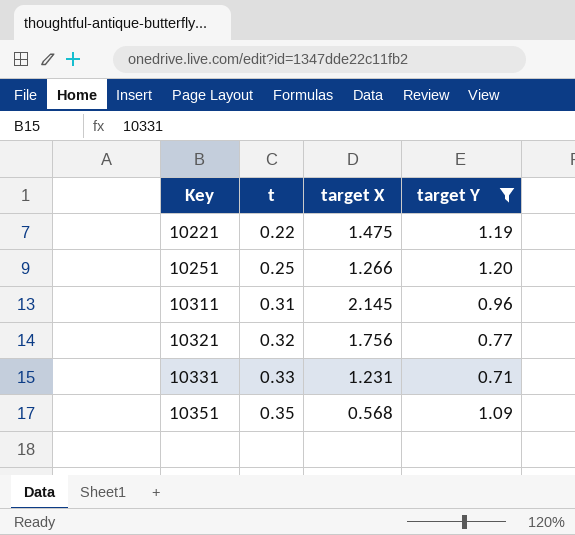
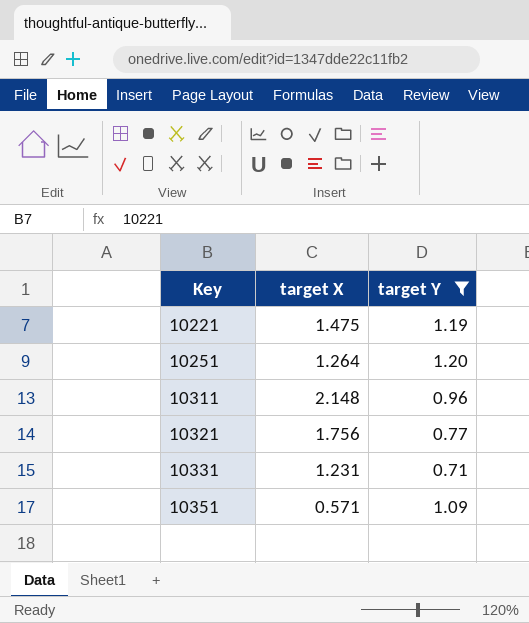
column t | position: 2 -> none
10251 | target X: 1.266 -> 1.264
10311 | target X: 2.145 -> 2.148
10351 | target X: 0.568 -> 0.571

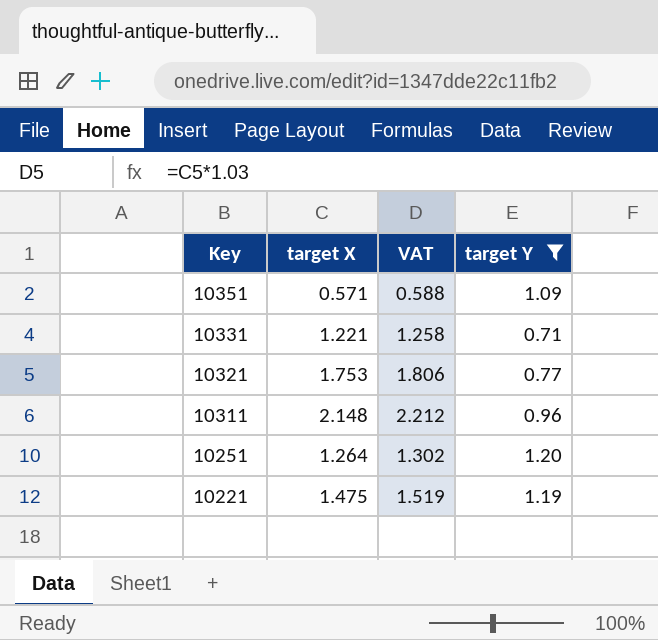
row order: Key ascending -> Key descending
column VAT | formula: none -> [target X] * 1.03
10331 | target X: 1.231 -> 1.221
10321 | target X: 1.756 -> 1.753

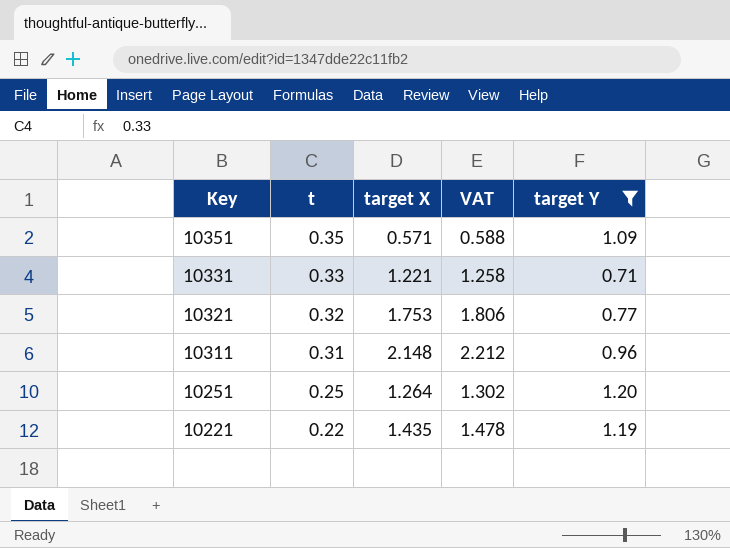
column t | position: none -> 2
10221 | target X: 1.475 -> 1.435
10221 | VAT: 1.519 -> 1.478

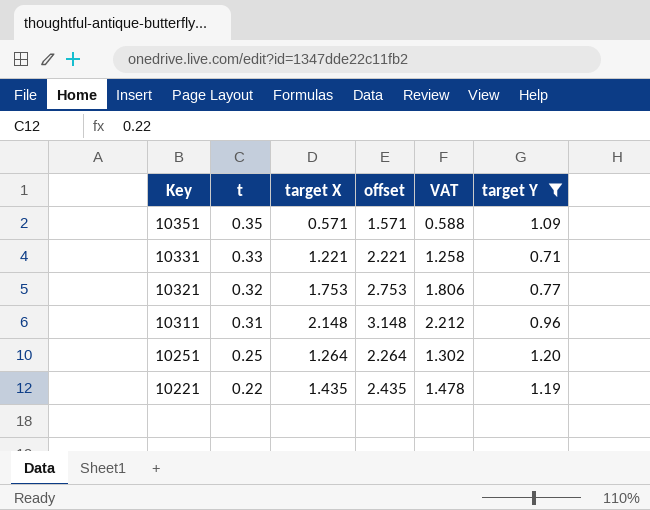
column offset | formula: none -> [target X] + 1

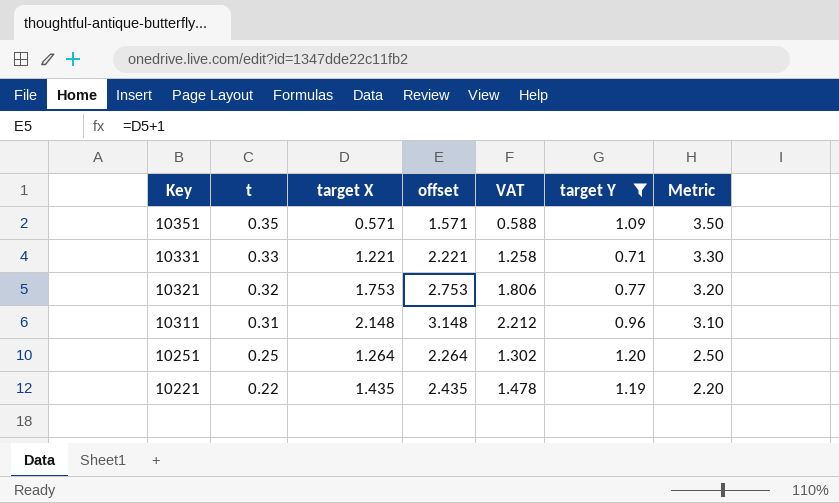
column Metric | formula: none -> [t] * 10

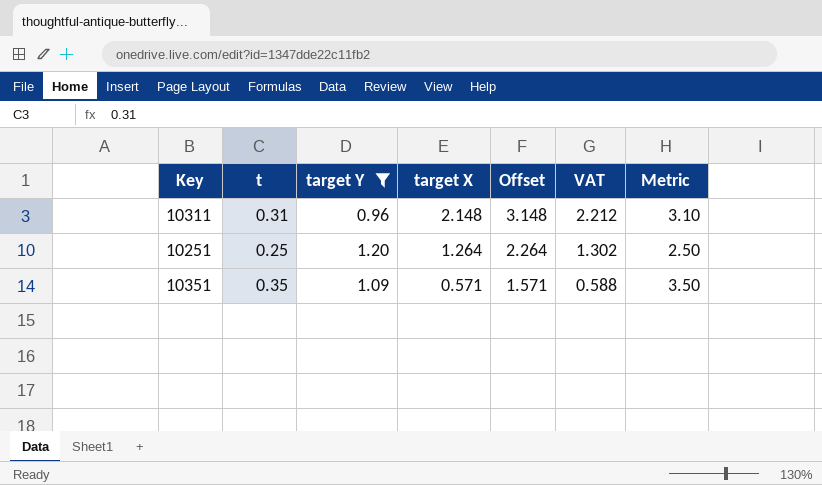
row order: Key descending -> target X descending
column target Y | position: 6 -> 3
column name: offset -> Offset
row 10331: 0.33 | 1.221 | 2.221 | 1.258 | 0.71 | 3.30 -> none
row 10321: 0.32 | 1.753 | 2.753 | 1.806 | 0.77 | 3.20 -> none
row 10221: 0.22 | 1.435 | 2.435 | 1.478 | 1.19 | 2.20 -> none

